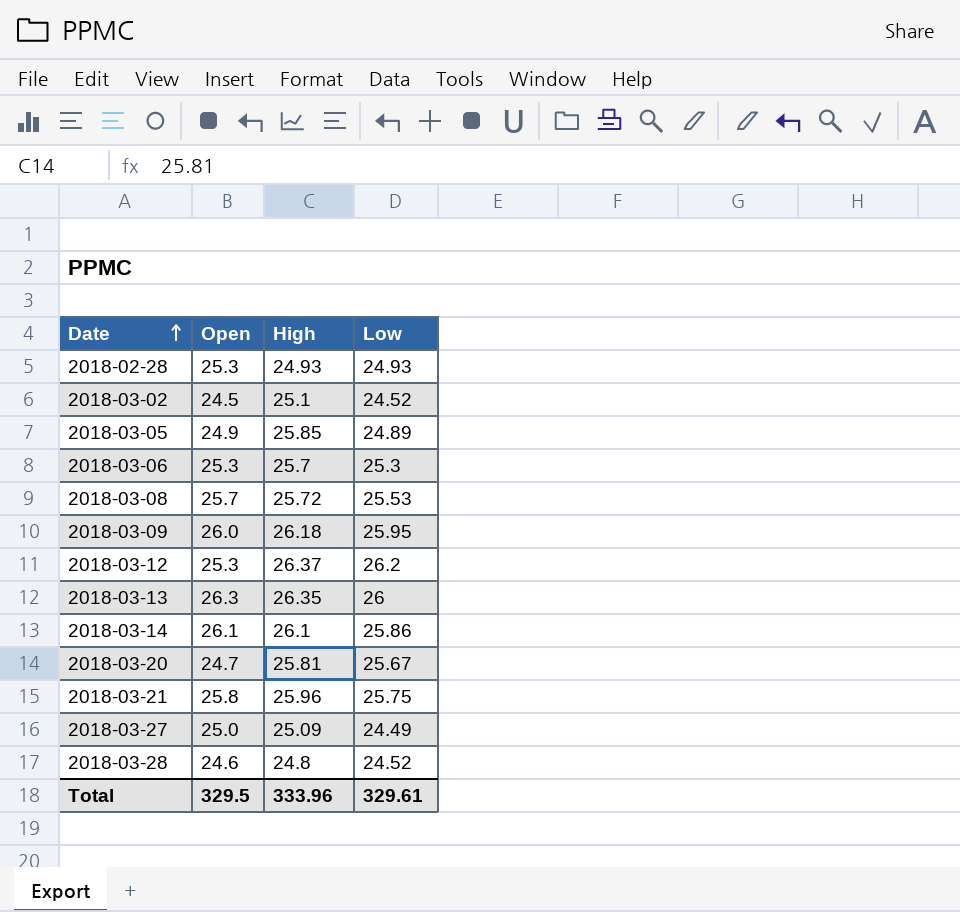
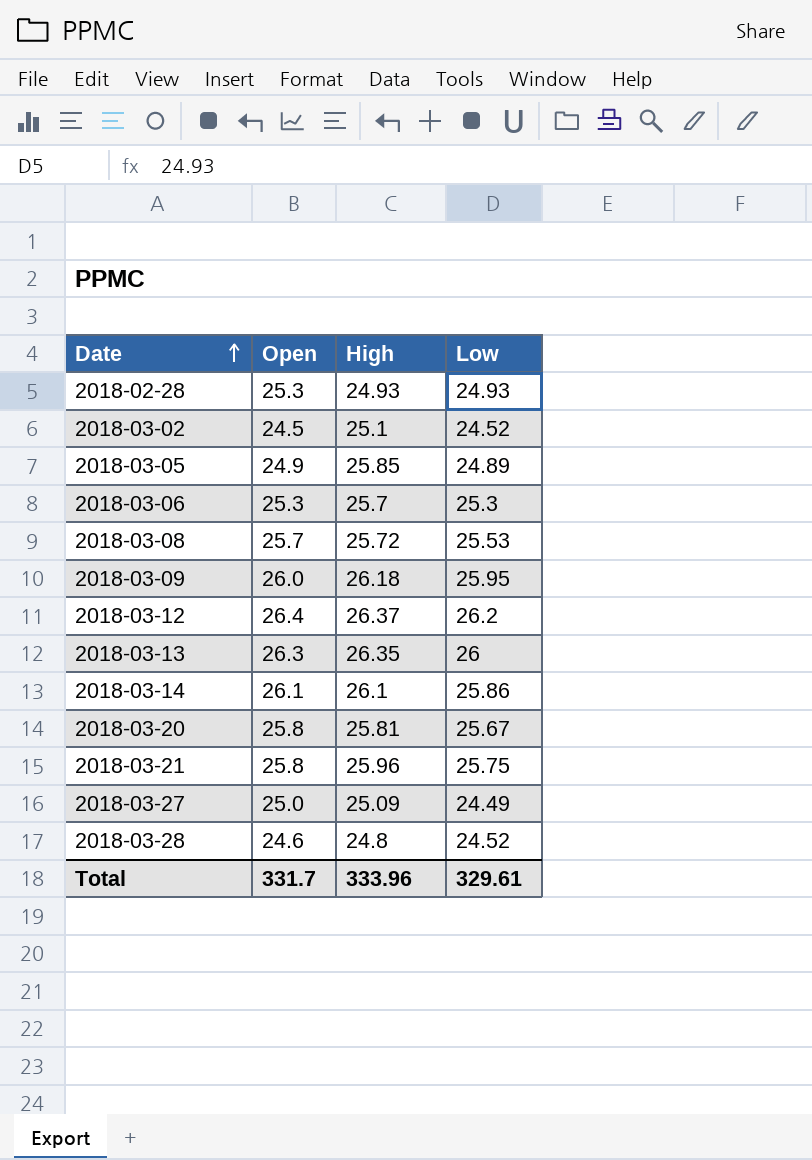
2018-03-12 | Open: 25.3 -> 26.4
2018-03-20 | Open: 24.7 -> 25.8
Total | Open: 329.5 -> 331.7

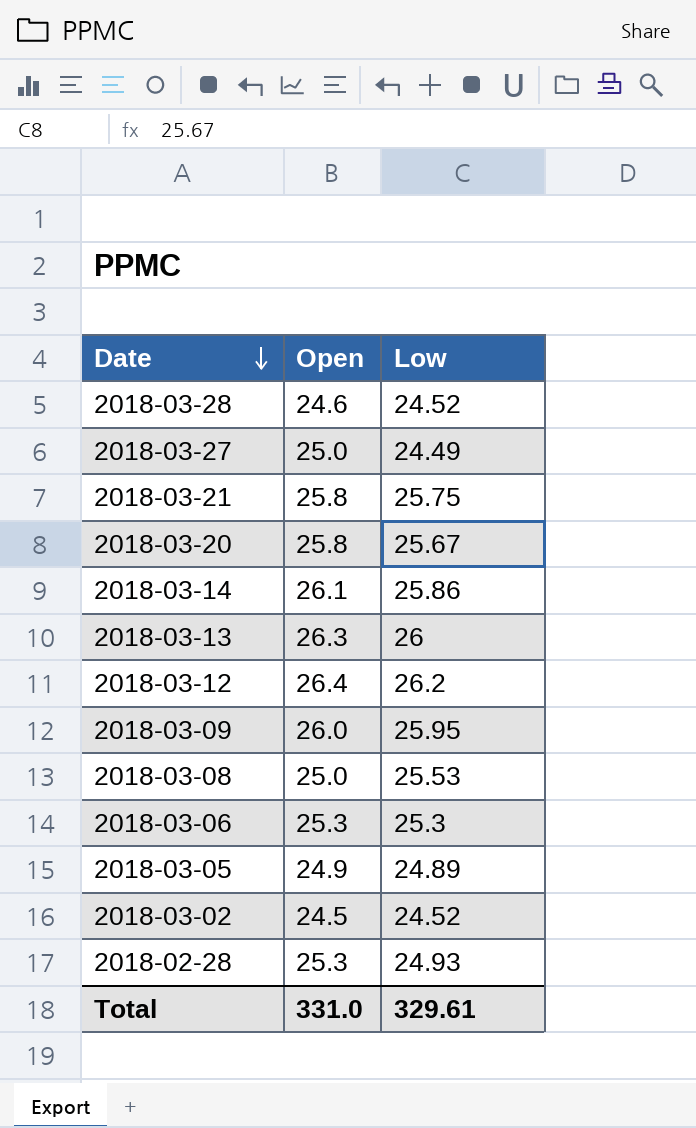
row order: Date ascending -> Date descending
column High | position: 3 -> none
2018-03-08 | Open: 25.7 -> 25.0
Total | Open: 331.7 -> 331.0

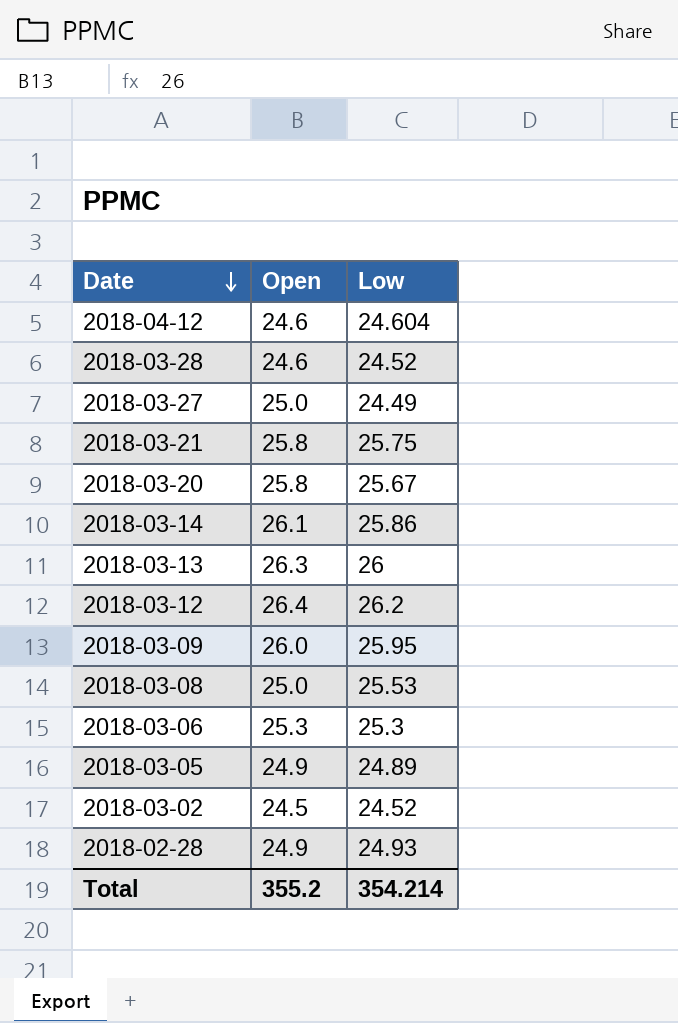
row 2018-04-12: none -> 24.6 | 24.604
2018-02-28 | Open: 25.3 -> 24.9
Total | Open: 331.0 -> 355.2
Total | Low: 329.61 -> 354.214

